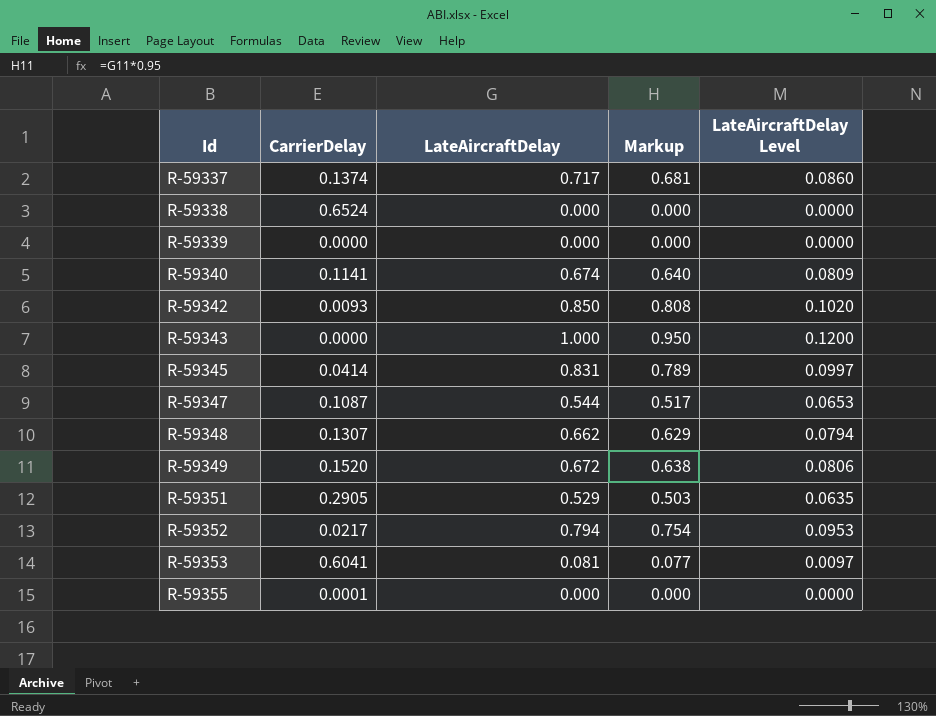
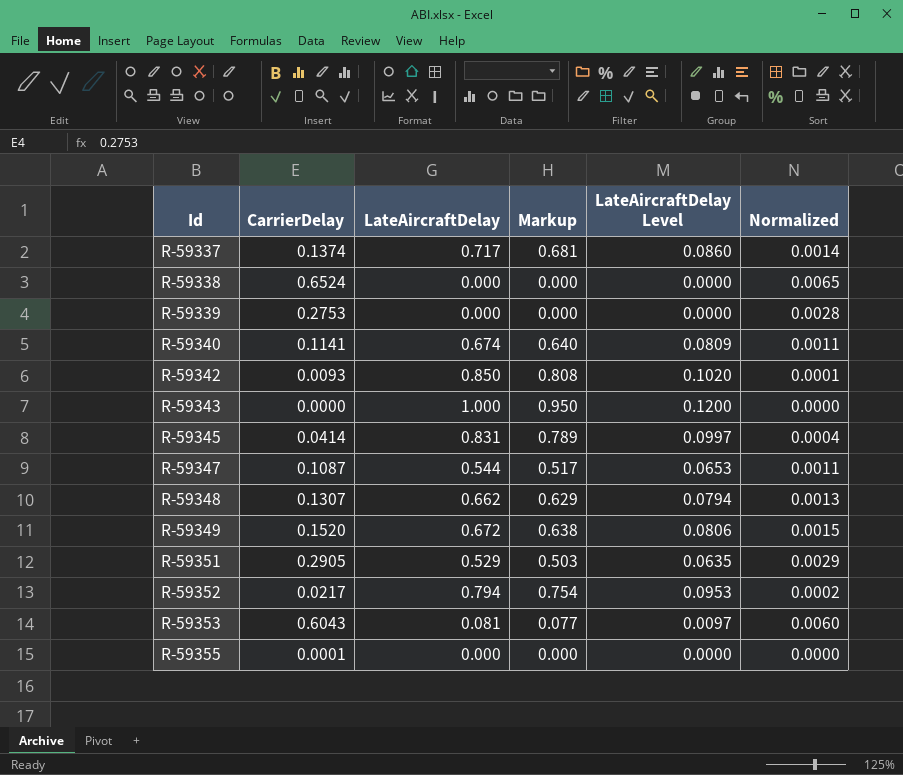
column Normalized | formula: none -> [CarrierDelay] * 0.01
R-59339 | CarrierDelay: 0.0000 -> 0.2753
R-59353 | CarrierDelay: 0.6041 -> 0.6043

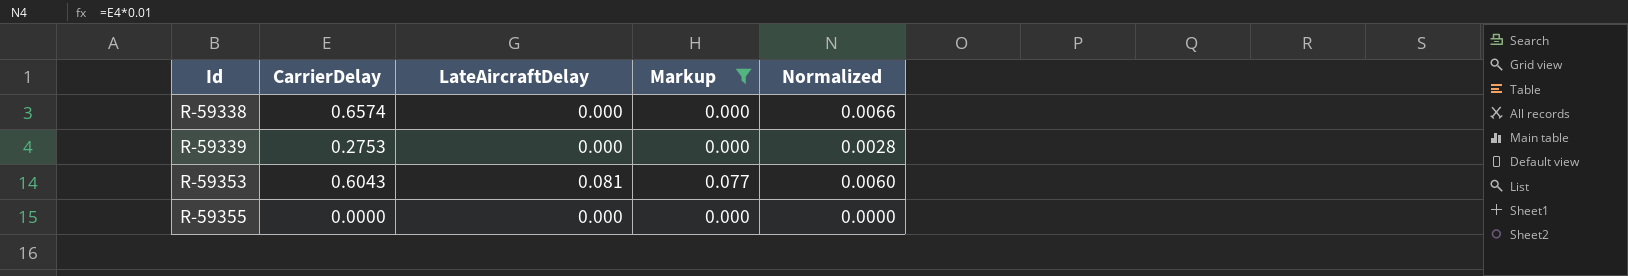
filter: none -> Markup <= 0.077
column LateAircraftDelay Level | formula: [LateAircraftDelay] * 0.12 -> none
R-59338 | CarrierDelay: 0.6524 -> 0.6574
R-59338 | Normalized: 0.0065 -> 0.0066
R-59355 | CarrierDelay: 0.0001 -> 0.0000

